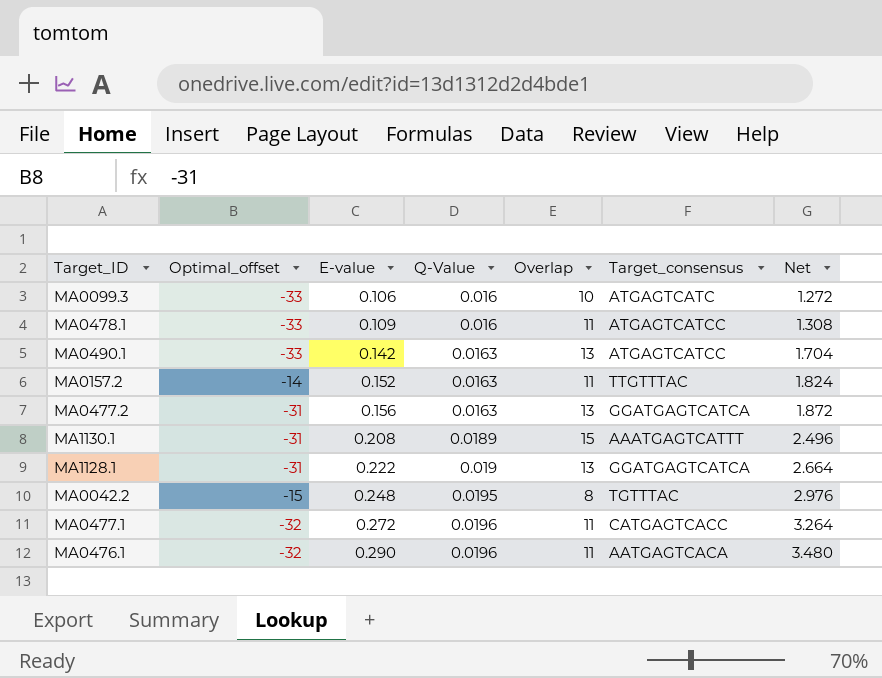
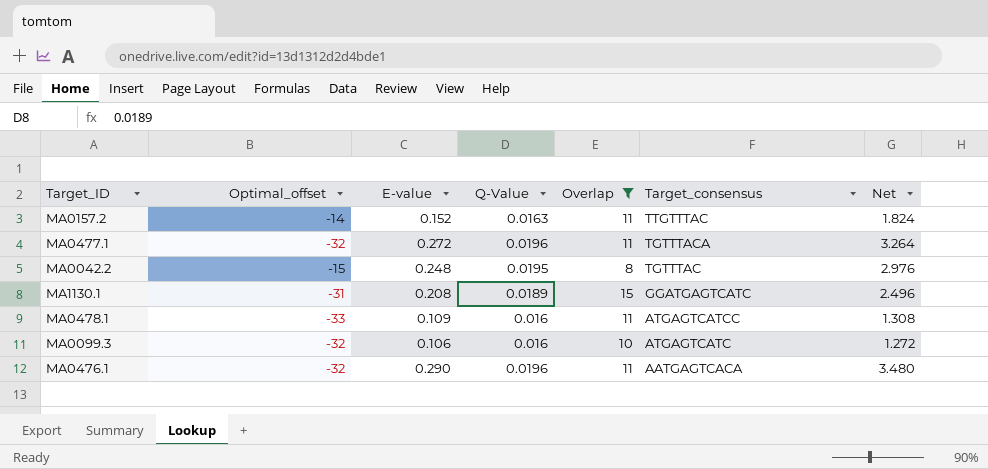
filter: none -> Overlap != 13
row order: E-value ascending -> Target_consensus descending
MA0477.1 | Target_consensus: CATGAGTCACC -> TGTTTACA
MA1130.1 | Target_consensus: AAATGAGTCATTT -> GGATGAGTCATC
MA0099.3 | Optimal_offset: -33 -> -32

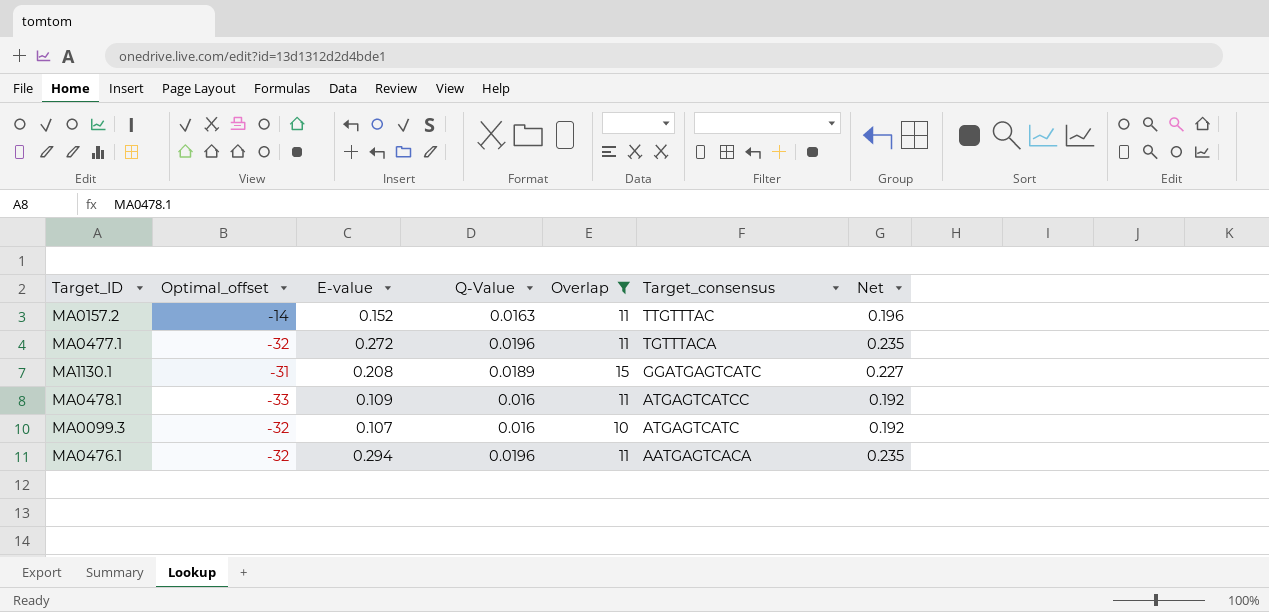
column Net | formula: [E-value] * 12 -> [Q-Value] * 12
row MA0042.2: -15 | 0.248 | 0.0195 | 8 | TGTTTAC | 2.976 -> none
MA0099.3 | E-value: 0.106 -> 0.107
MA0476.1 | E-value: 0.290 -> 0.294

